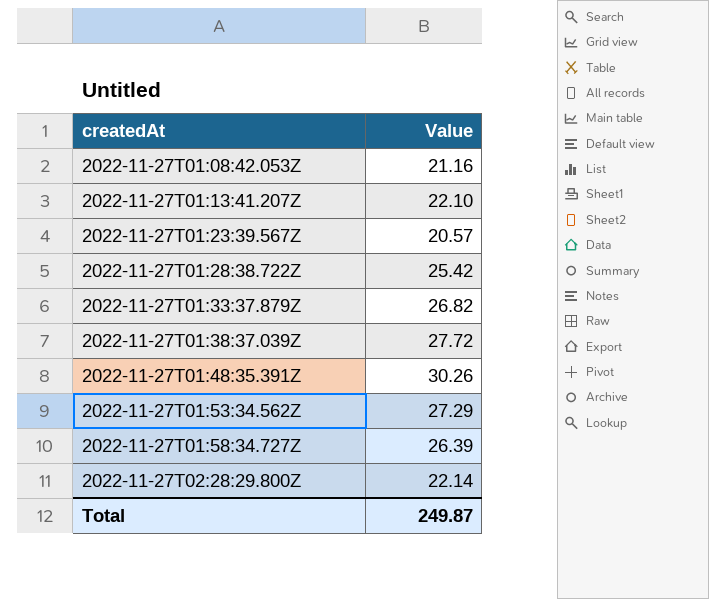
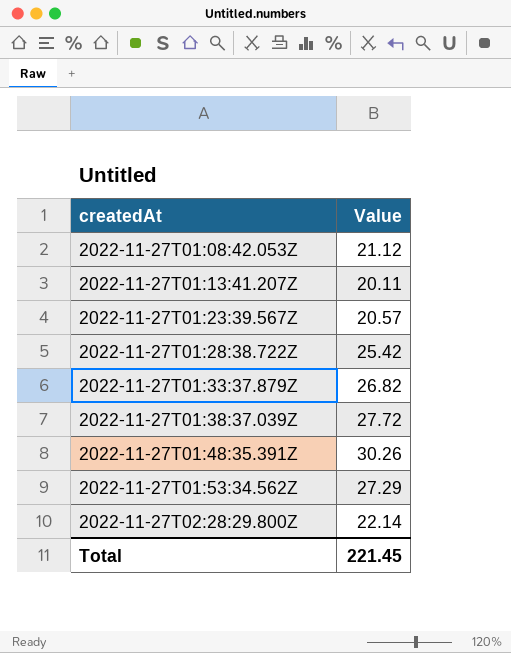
row 2022-11-27T01:58:34.727Z: 26.39 -> none
2022-11-27T01:08:42.053Z | Value: 21.16 -> 21.12
2022-11-27T01:13:41.207Z | Value: 22.10 -> 20.11
Total | Value: 249.87 -> 221.45

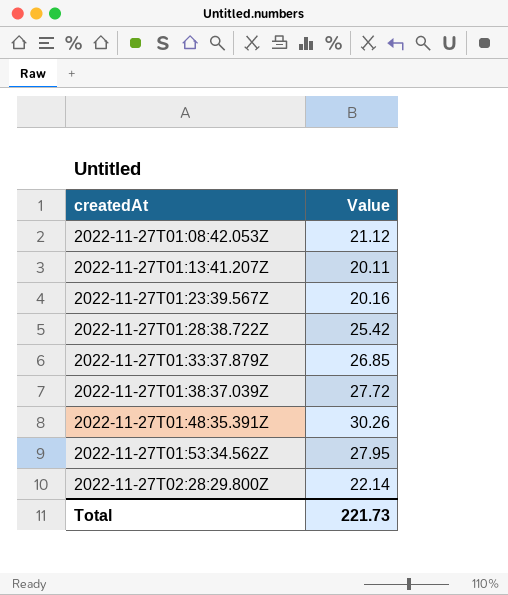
2022-11-27T01:23:39.567Z | Value: 20.57 -> 20.16
2022-11-27T01:33:37.879Z | Value: 26.82 -> 26.85
2022-11-27T01:53:34.562Z | Value: 27.29 -> 27.95
Total | Value: 221.45 -> 221.73

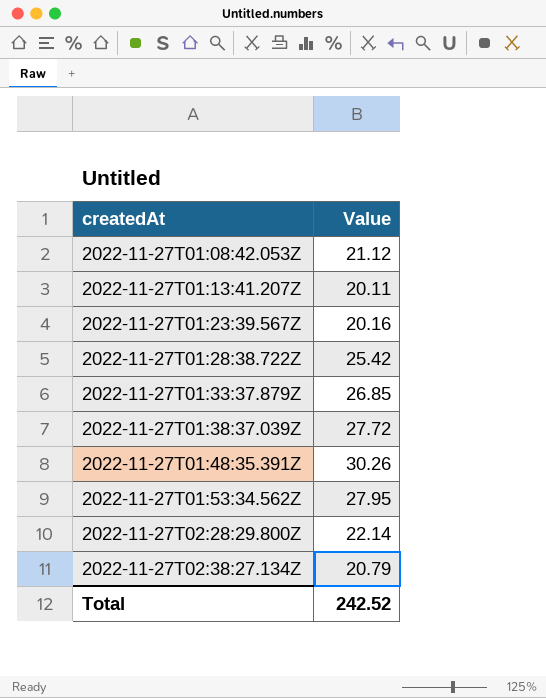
row 2022-11-27T02:38:27.134Z: none -> 20.79
Total | Value: 221.73 -> 242.52

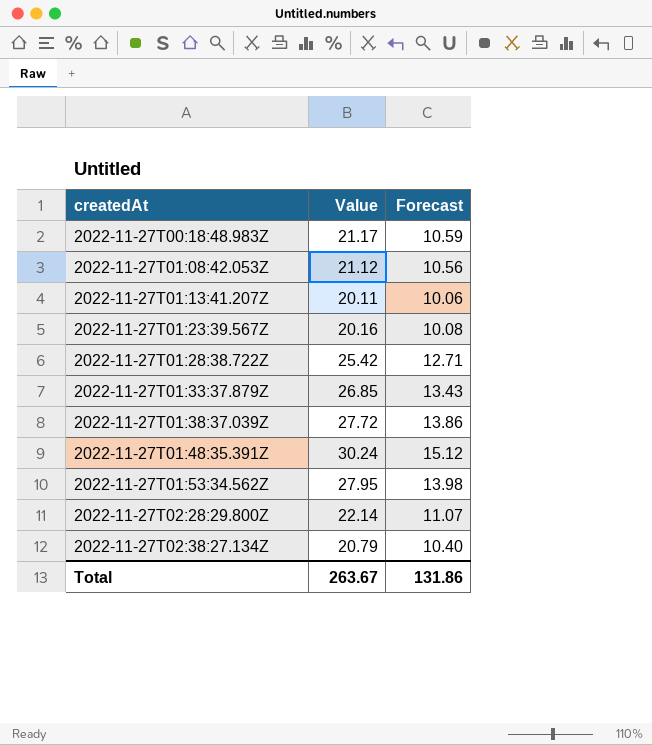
column Forecast | formula: none -> [Value] * 0.5
row 2022-11-27T00:18:48.983Z: none -> 21.17 | 10.59
2022-11-27T01:48:35.391Z | Value: 30.26 -> 30.24
Total | Value: 242.52 -> 263.67

